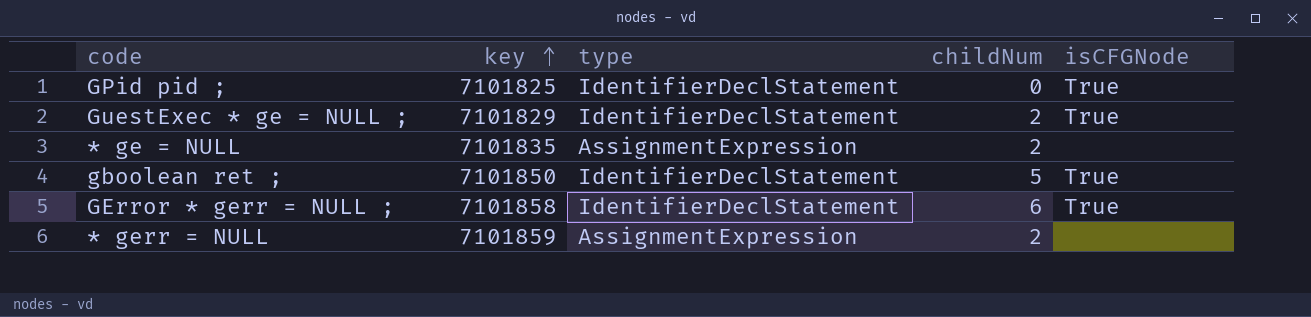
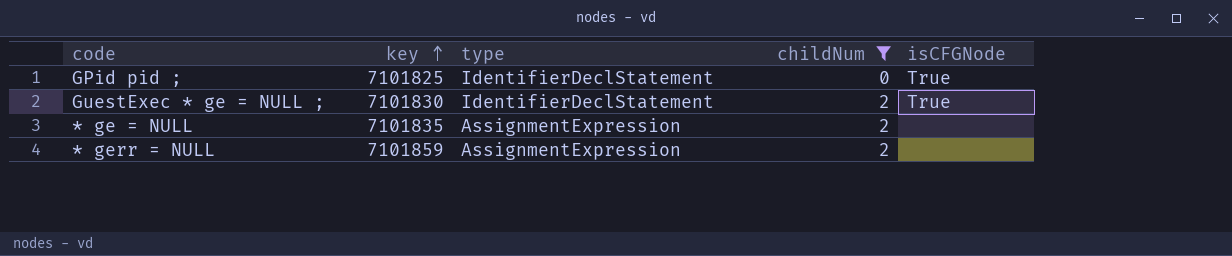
filter: none -> childNum <= 2
GuestExec * ge = NULL ; | key: 7101829 -> 7101830

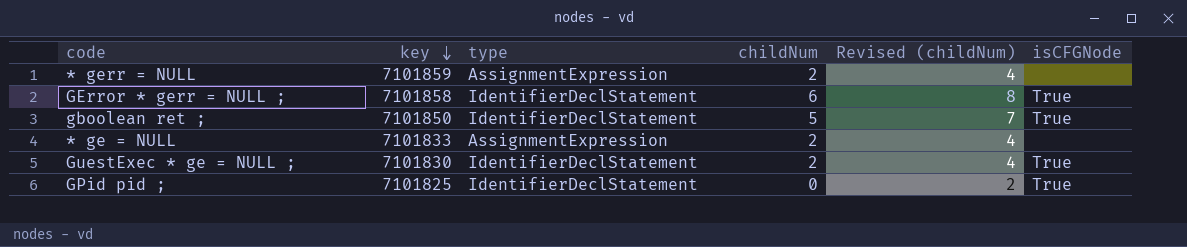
filter: childNum <= 2 -> none
row order: key ascending -> key descending
column Revised (childNum) | formula: none -> [childNum] + 2
* ge = NULL | key: 7101835 -> 7101833

